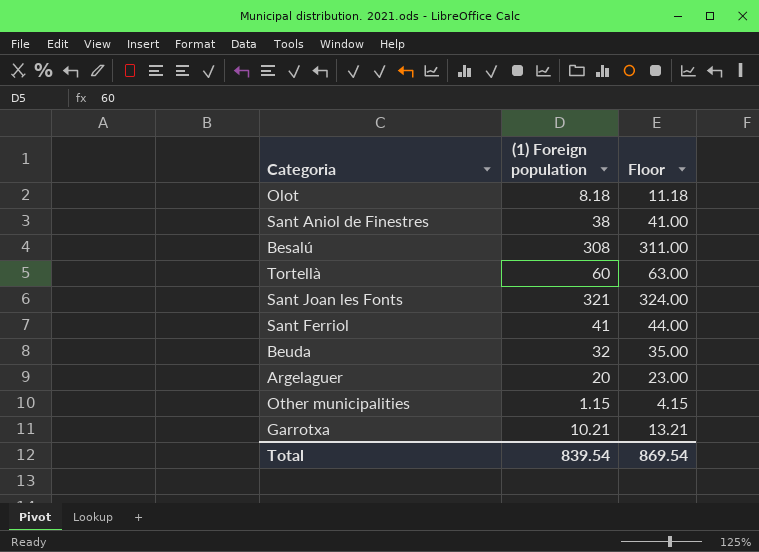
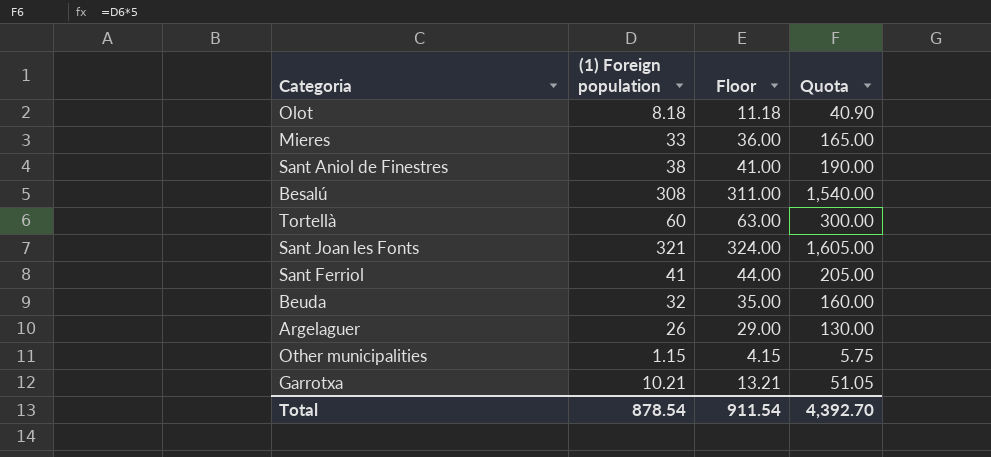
column Quota | formula: none -> [(1) Foreign population] * 5
row Mieres: none -> 33 | 36.00 | 165.00
Argelaguer | (1) Foreign population: 20 -> 26
Argelaguer | Floor: 23.00 -> 29.00
Total | (1) Foreign population: 839.54 -> 878.54
Total | Floor: 869.54 -> 911.54

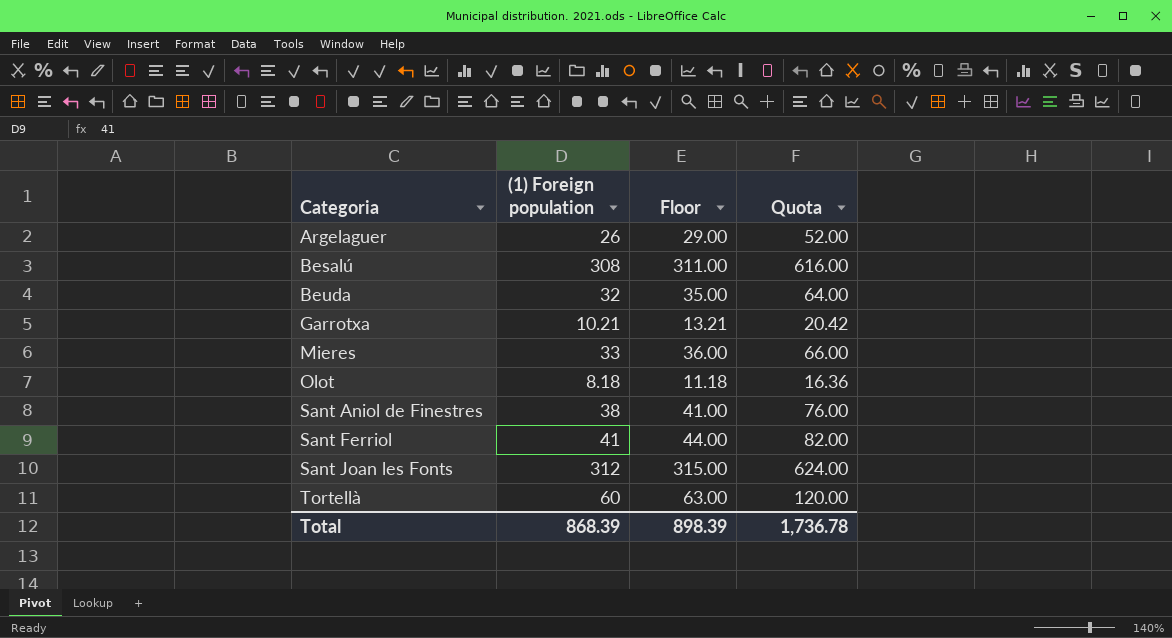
row order: none -> Categoria ascending
column Quota | formula: [(1) Foreign population] * 5 -> [(1) Foreign population] * 2
row Other municipalities: 1.15 | 4.15 | 5.75 -> none
Sant Joan les Fonts | (1) Foreign population: 321 -> 312
Sant Joan les Fonts | Floor: 324.00 -> 315.00
Total | (1) Foreign population: 878.54 -> 868.39
Total | Floor: 911.54 -> 898.39
Total | Quota: 4,392.70 -> 1,736.78

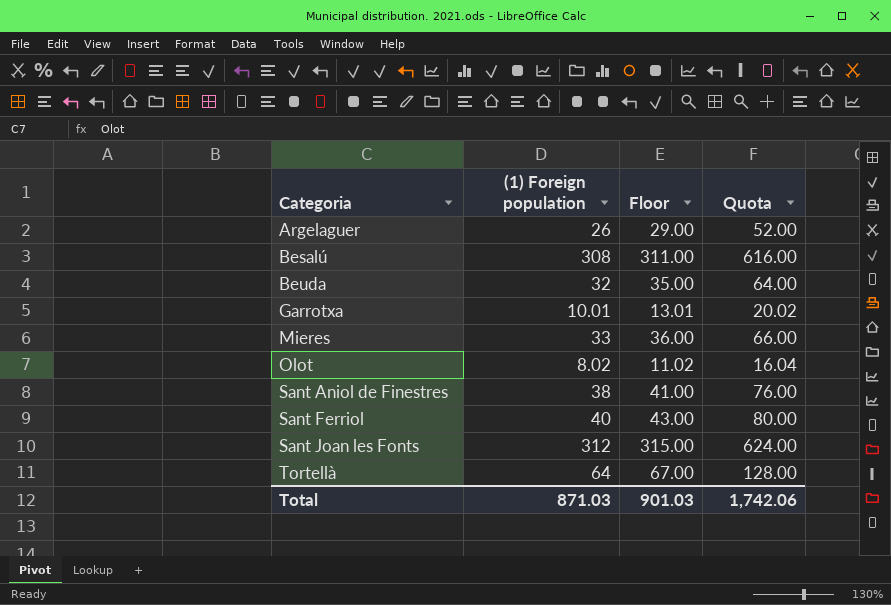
Garrotxa | (1) Foreign population: 10.21 -> 10.01
Garrotxa | Floor: 13.21 -> 13.01
Garrotxa | Quota: 20.42 -> 20.02
Olot | (1) Foreign population: 8.18 -> 8.02
Olot | Floor: 11.18 -> 11.02
Olot | Quota: 16.36 -> 16.04
Sant Ferriol | (1) Foreign population: 41 -> 40
Sant Ferriol | Floor: 44.00 -> 43.00
Sant Ferriol | Quota: 82.00 -> 80.00
Tortellà | (1) Foreign population: 60 -> 64
Tortellà | Floor: 63.00 -> 67.00
Tortellà | Quota: 120.00 -> 128.00
Total | (1) Foreign population: 868.39 -> 871.03
Total | Floor: 898.39 -> 901.03
Total | Quota: 1,736.78 -> 1,742.06

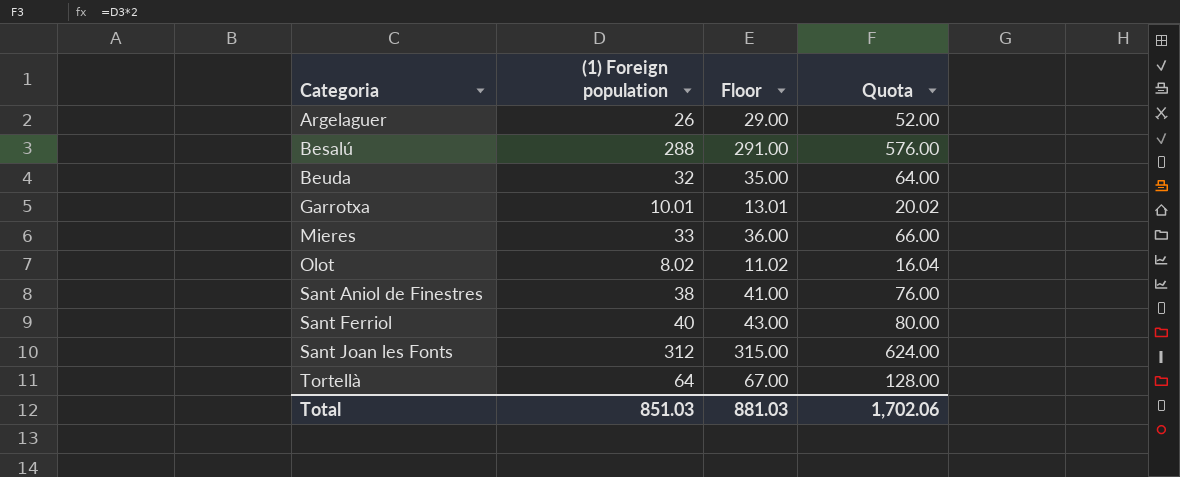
Besalú | (1) Foreign population: 308 -> 288
Besalú | Floor: 311.00 -> 291.00
Besalú | Quota: 616.00 -> 576.00
Total | (1) Foreign population: 871.03 -> 851.03
Total | Floor: 901.03 -> 881.03
Total | Quota: 1,742.06 -> 1,702.06

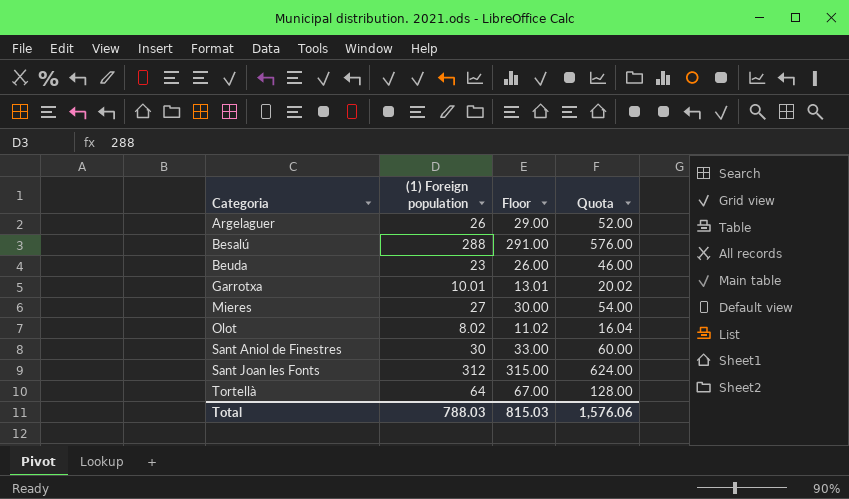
row Sant Ferriol: 40 | 43.00 | 80.00 -> none
Beuda | (1) Foreign population: 32 -> 23
Beuda | Floor: 35.00 -> 26.00
Beuda | Quota: 64.00 -> 46.00
Mieres | (1) Foreign population: 33 -> 27
Mieres | Floor: 36.00 -> 30.00
Mieres | Quota: 66.00 -> 54.00
Sant Aniol de Finestres | (1) Foreign population: 38 -> 30
Sant Aniol de Finestres | Floor: 41.00 -> 33.00
Sant Aniol de Finestres | Quota: 76.00 -> 60.00
Total | (1) Foreign population: 851.03 -> 788.03
Total | Floor: 881.03 -> 815.03
Total | Quota: 1,702.06 -> 1,576.06

